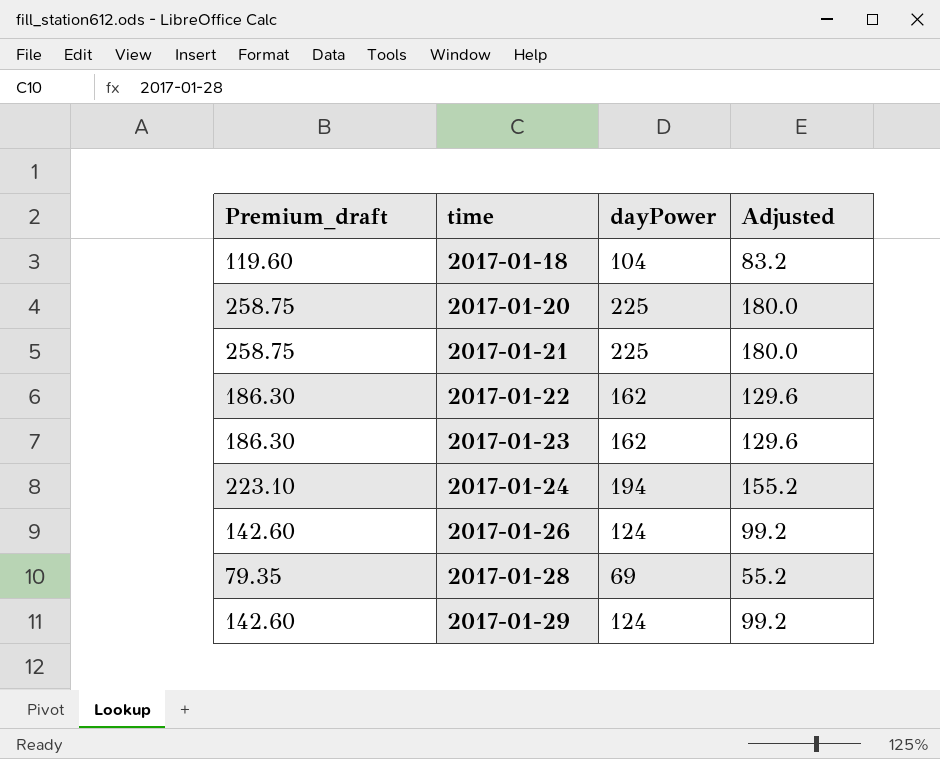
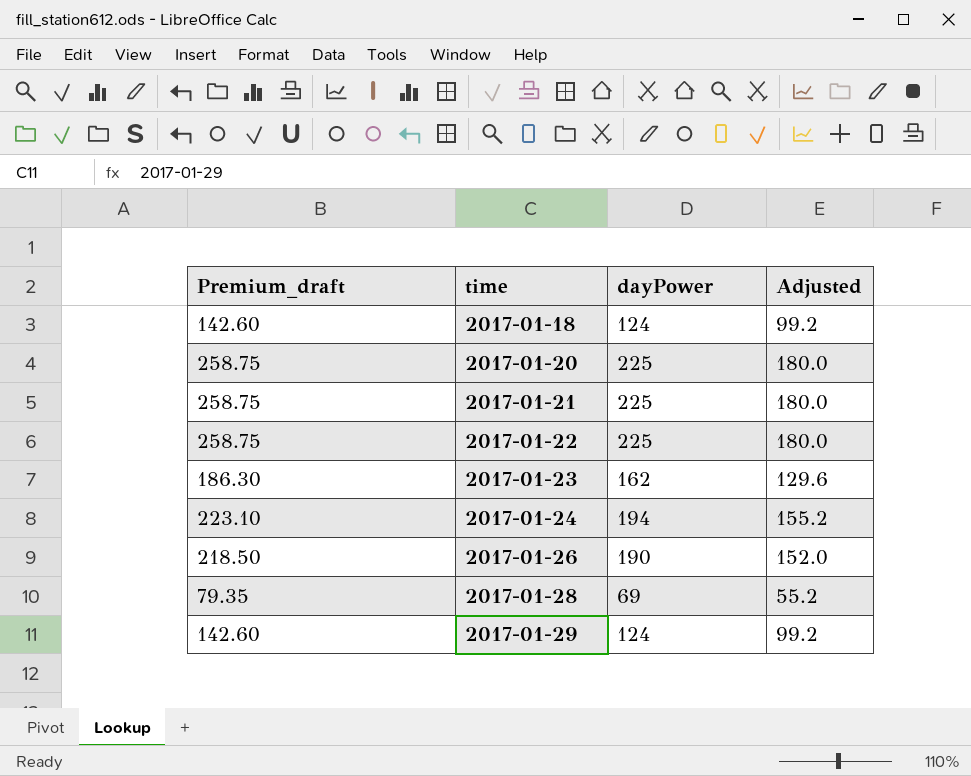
2017-01-18 | Premium_draft: 119.60 -> 142.60
2017-01-18 | dayPower: 104 -> 124
2017-01-18 | Adjusted: 83.2 -> 99.2
2017-01-22 | Premium_draft: 186.30 -> 258.75
2017-01-22 | dayPower: 162 -> 225
2017-01-22 | Adjusted: 129.6 -> 180.0
2017-01-26 | Premium_draft: 142.60 -> 218.50
2017-01-26 | dayPower: 124 -> 190
2017-01-26 | Adjusted: 99.2 -> 152.0

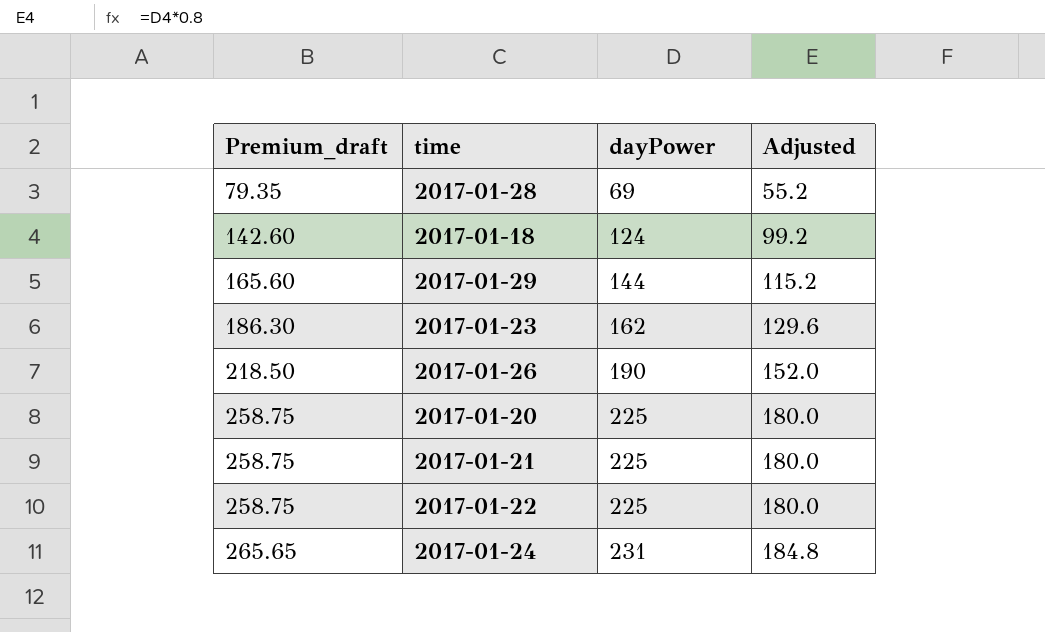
row order: time ascending -> Premium_draft ascending
2017-01-29 | Premium_draft: 142.60 -> 165.60
2017-01-29 | dayPower: 124 -> 144
2017-01-29 | Adjusted: 99.2 -> 115.2
2017-01-24 | Premium_draft: 223.10 -> 265.65
2017-01-24 | dayPower: 194 -> 231
2017-01-24 | Adjusted: 155.2 -> 184.8

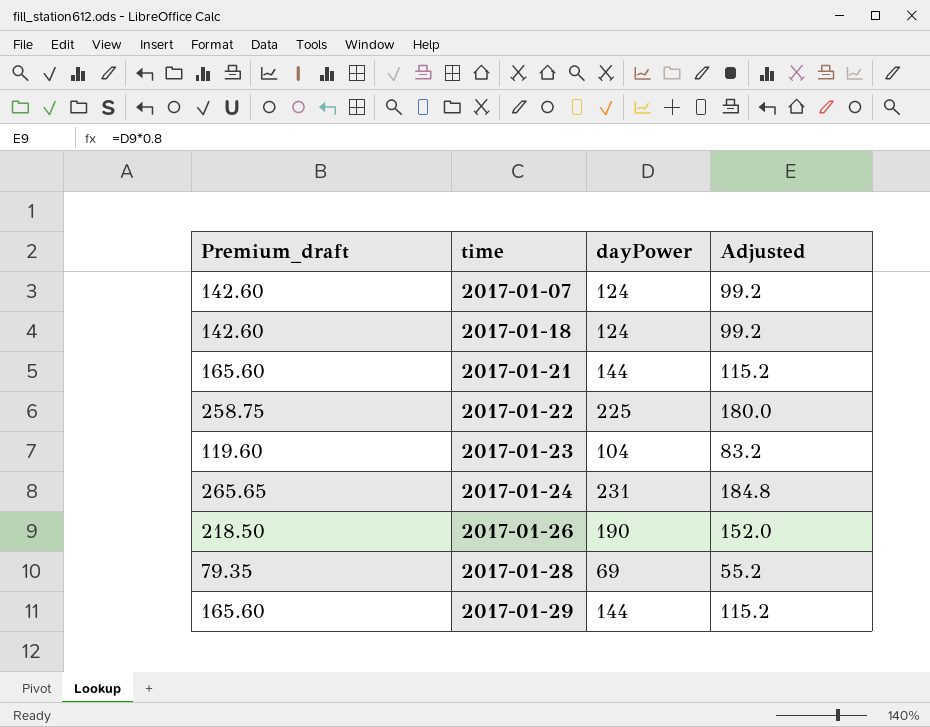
row order: Premium_draft ascending -> time ascending
row 2017-01-20: 258.75 | 225 | 180.0 -> none
row 2017-01-07: none -> 142.60 | 124 | 99.2
2017-01-21 | Premium_draft: 258.75 -> 165.60
2017-01-21 | dayPower: 225 -> 144
2017-01-21 | Adjusted: 180.0 -> 115.2
2017-01-23 | Premium_draft: 186.30 -> 119.60
2017-01-23 | dayPower: 162 -> 104
2017-01-23 | Adjusted: 129.6 -> 83.2

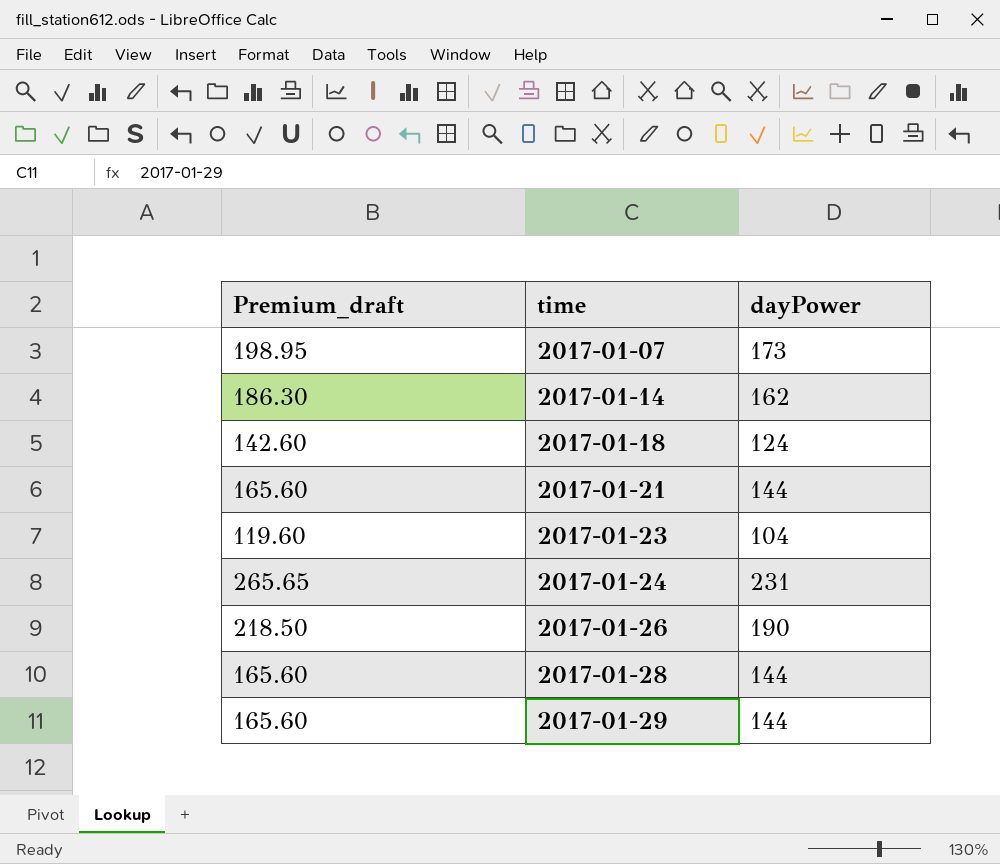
column Adjusted | formula: [dayPower] * 0.8 -> none
row 2017-01-22: 258.75 | 225 | 180.0 -> none
2017-01-07 | Premium_draft: 142.60 -> 198.95
2017-01-07 | dayPower: 124 -> 173
row 2017-01-14: none -> 186.30 | 162
2017-01-28 | Premium_draft: 79.35 -> 165.60
2017-01-28 | dayPower: 69 -> 144

